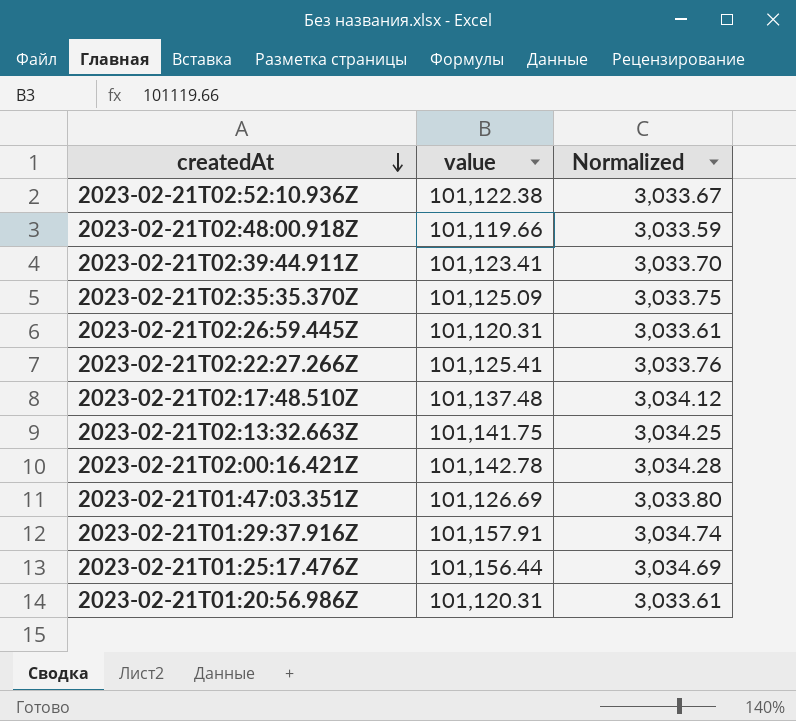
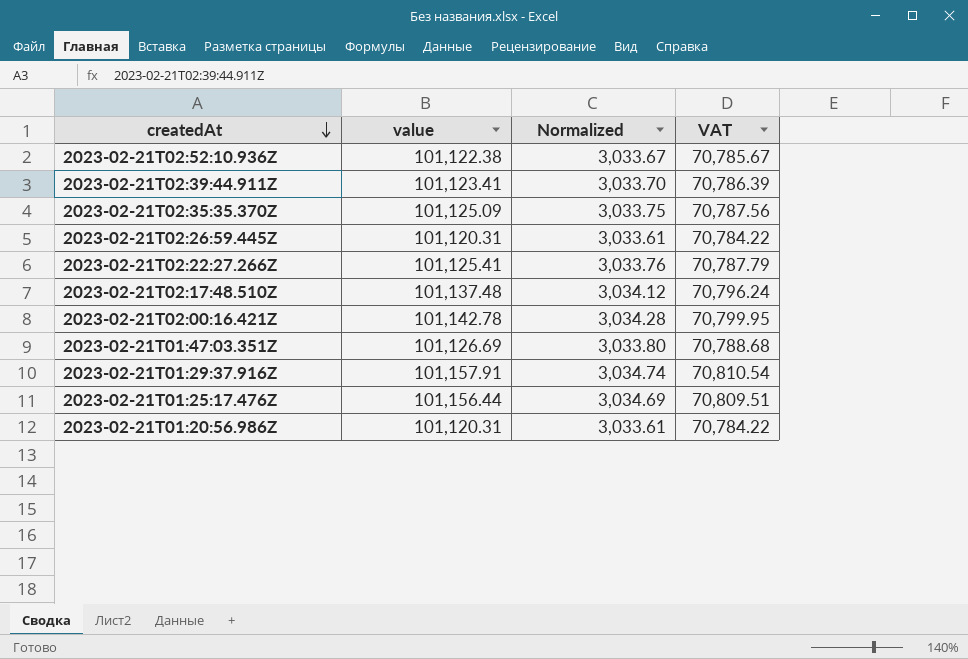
column VAT | formula: none -> [value] * 0.7
row 2023-02-21T02:48:00.918Z: 101,119.66 | 3,033.59 -> none
row 2023-02-21T02:13:32.663Z: 101,141.75 | 3,034.25 -> none

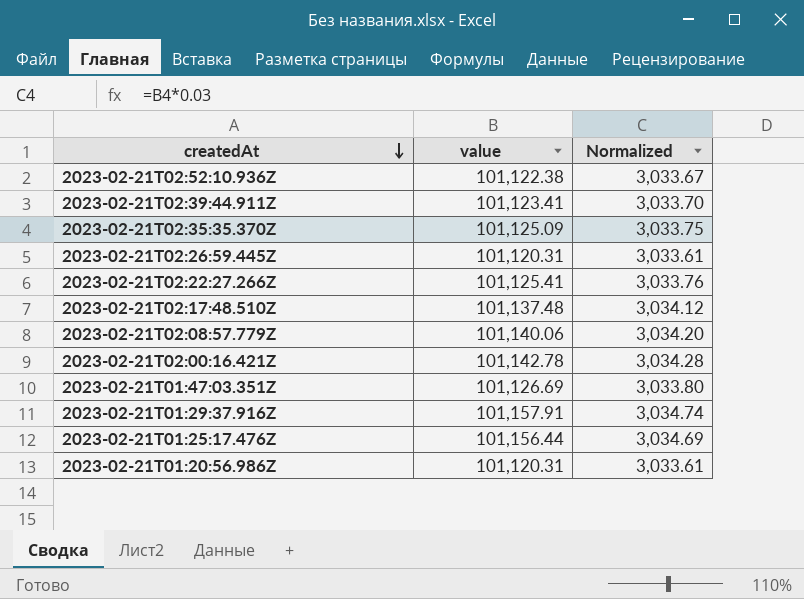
column VAT | formula: [value] * 0.7 -> none
row 2023-02-21T02:08:57.779Z: none -> 101,140.06 | 3,034.20

